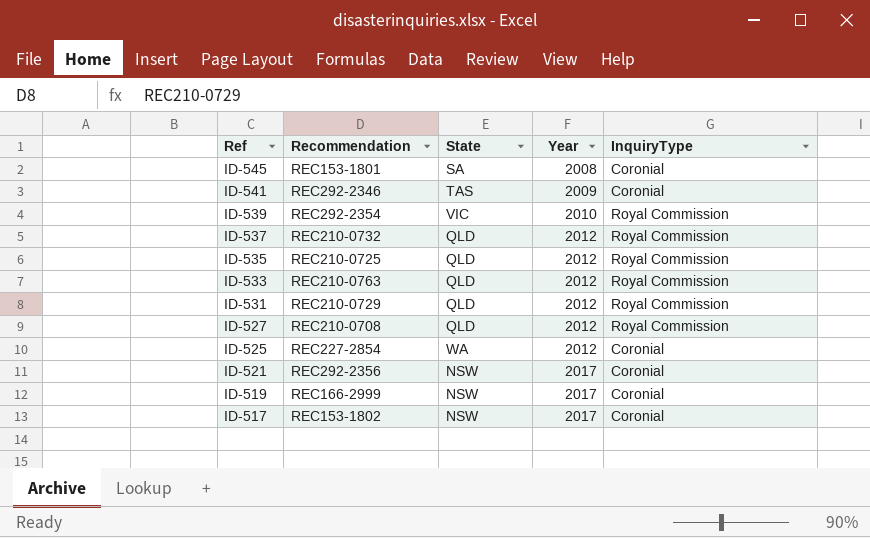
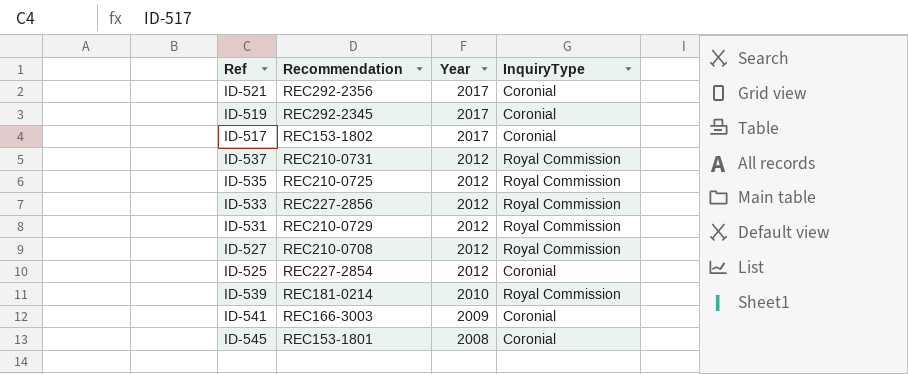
row order: Ref descending -> Year descending
column State | position: 3 -> none
ID-519 | Recommendation: REC166-2999 -> REC292-2345
ID-537 | Recommendation: REC210-0732 -> REC210-0731
ID-533 | Recommendation: REC210-0763 -> REC227-2856
ID-539 | Recommendation: REC292-2354 -> REC181-0214
ID-541 | Recommendation: REC292-2346 -> REC166-3003

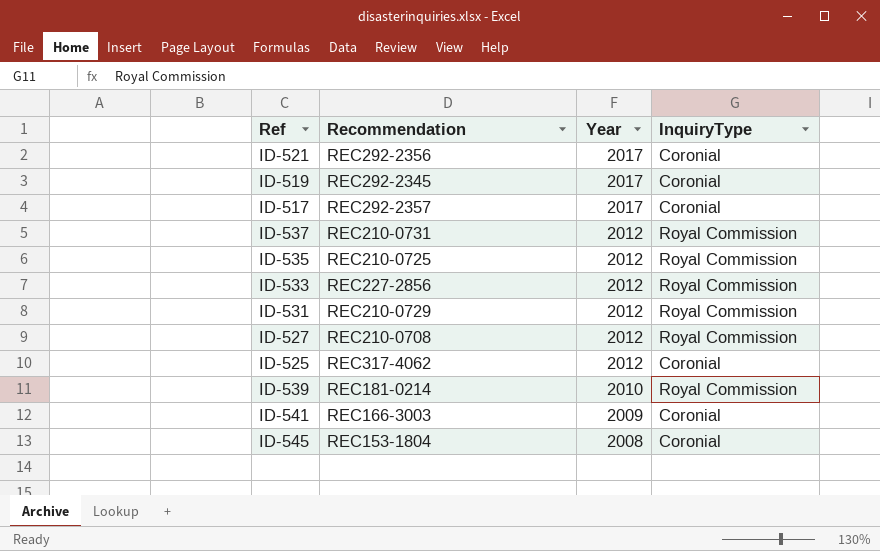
ID-517 | Recommendation: REC153-1802 -> REC292-2357
ID-525 | Recommendation: REC227-2854 -> REC317-4062
ID-545 | Recommendation: REC153-1801 -> REC153-1804

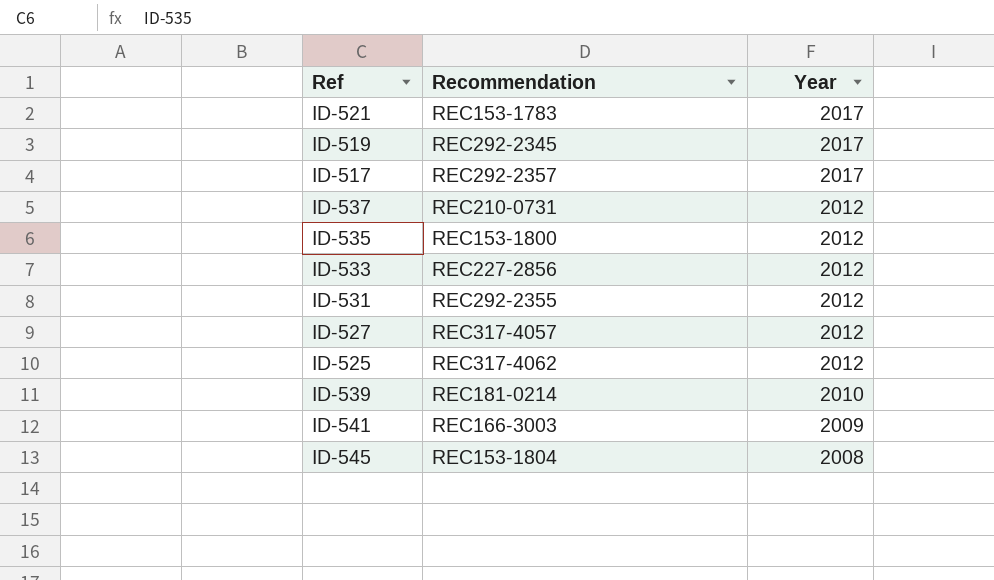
column InquiryType | position: 4 -> none
ID-521 | Recommendation: REC292-2356 -> REC153-1783
ID-535 | Recommendation: REC210-0725 -> REC153-1800
ID-531 | Recommendation: REC210-0729 -> REC292-2355
ID-527 | Recommendation: REC210-0708 -> REC317-4057

